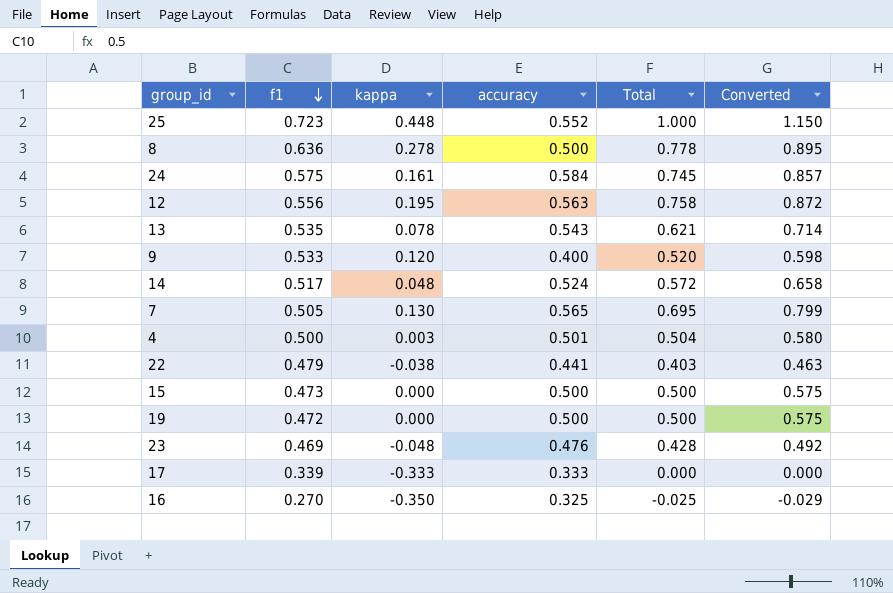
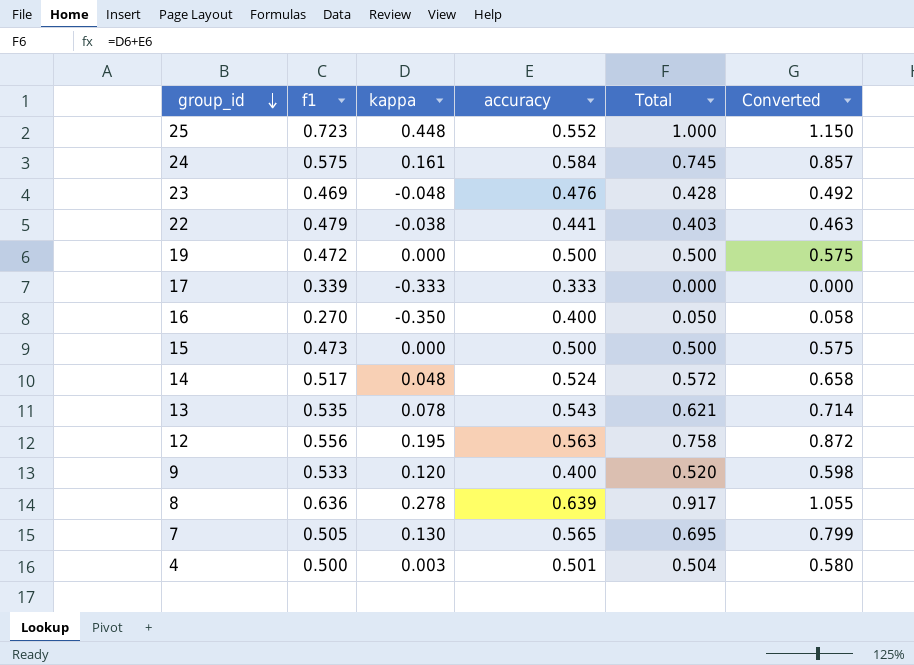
row order: f1 descending -> group_id descending
16 | accuracy: 0.325 -> 0.400
16 | Total: -0.025 -> 0.050
16 | Converted: -0.029 -> 0.058
8 | accuracy: 0.500 -> 0.639
8 | Total: 0.778 -> 0.917
8 | Converted: 0.895 -> 1.055

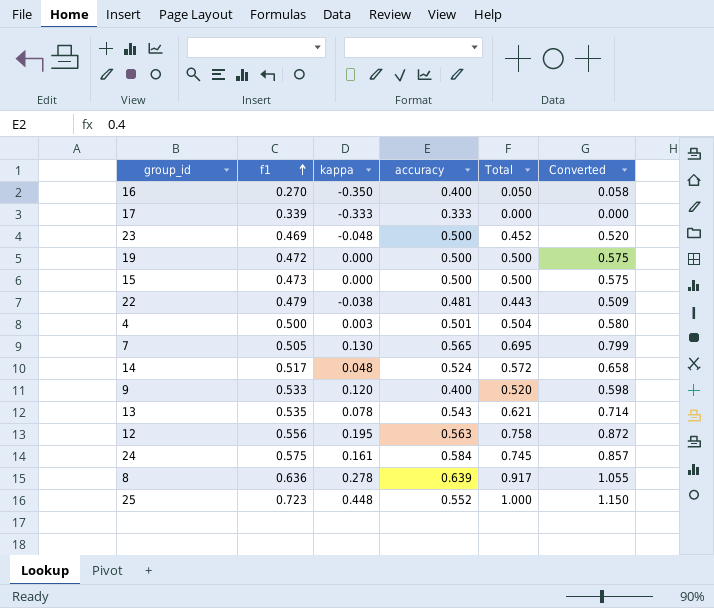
row order: group_id descending -> f1 ascending
23 | accuracy: 0.476 -> 0.500
23 | Total: 0.428 -> 0.452
23 | Converted: 0.492 -> 0.520
22 | accuracy: 0.441 -> 0.481
22 | Total: 0.403 -> 0.443
22 | Converted: 0.463 -> 0.509

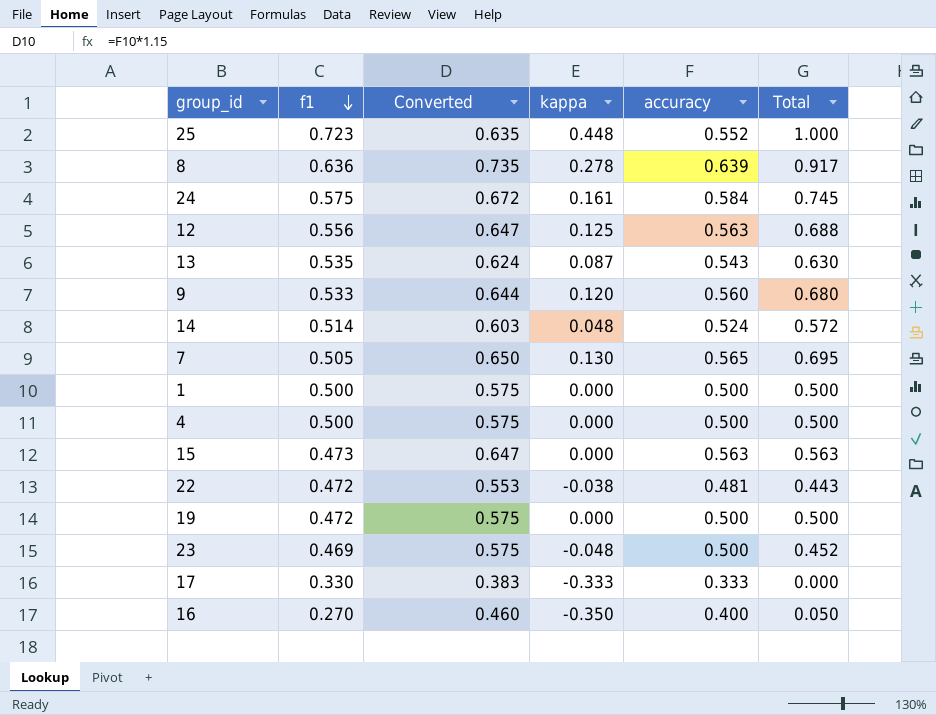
row order: f1 ascending -> f1 descending
column Converted | formula: [Total] * 1.15 -> [accuracy] * 1.15
column Converted | position: 6 -> 3
12 | kappa: 0.195 -> 0.125
12 | Total: 0.758 -> 0.688
13 | kappa: 0.078 -> 0.087
13 | Total: 0.621 -> 0.630
9 | accuracy: 0.400 -> 0.560
9 | Total: 0.520 -> 0.680
14 | f1: 0.517 -> 0.514
row 1: none -> 0.500 | 0.575 | 0.000 | 0.500 | 0.500
4 | kappa: 0.003 -> 0.000
4 | accuracy: 0.501 -> 0.500
4 | Total: 0.504 -> 0.500
15 | accuracy: 0.500 -> 0.563
15 | Total: 0.500 -> 0.563
22 | f1: 0.479 -> 0.472
17 | f1: 0.339 -> 0.330

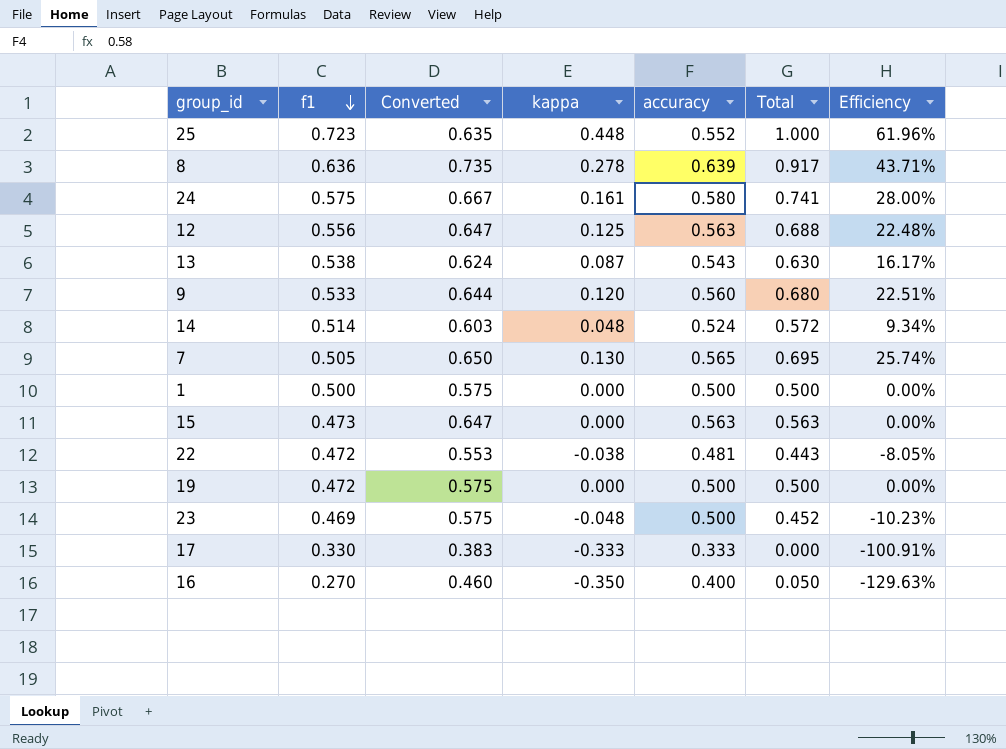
column Efficiency | formula: none -> [kappa] / [f1]
row 4: 0.500 | 0.575 | 0.000 | 0.500 | 0.500 -> none
24 | Converted: 0.672 -> 0.667
24 | accuracy: 0.584 -> 0.580
24 | Total: 0.745 -> 0.741
13 | f1: 0.535 -> 0.538

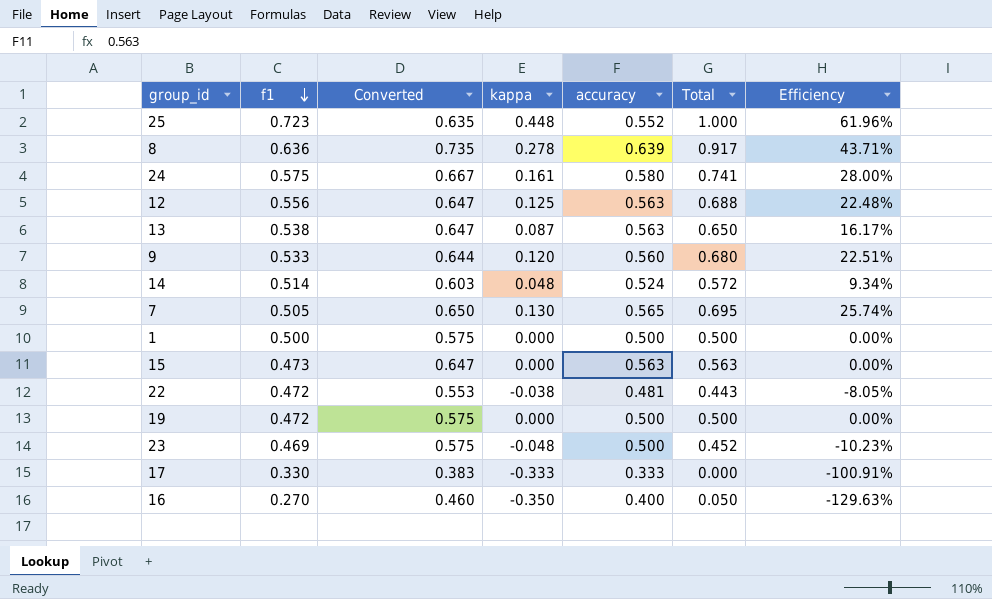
13 | Converted: 0.624 -> 0.647
13 | accuracy: 0.543 -> 0.563
13 | Total: 0.630 -> 0.650

